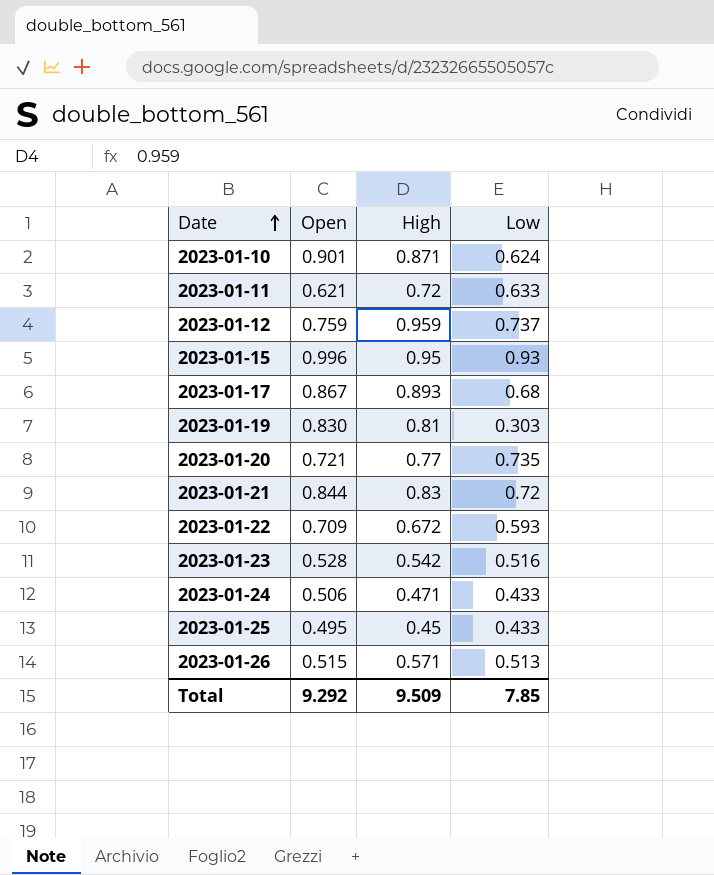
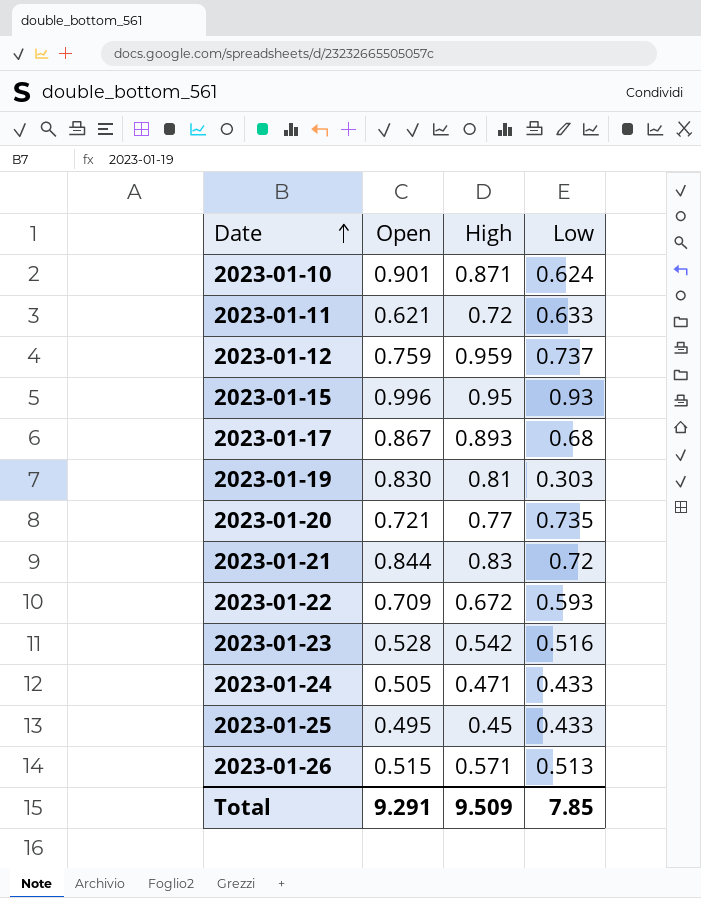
2023-01-24 | Open: 0.506 -> 0.505
Total | Open: 9.292 -> 9.291

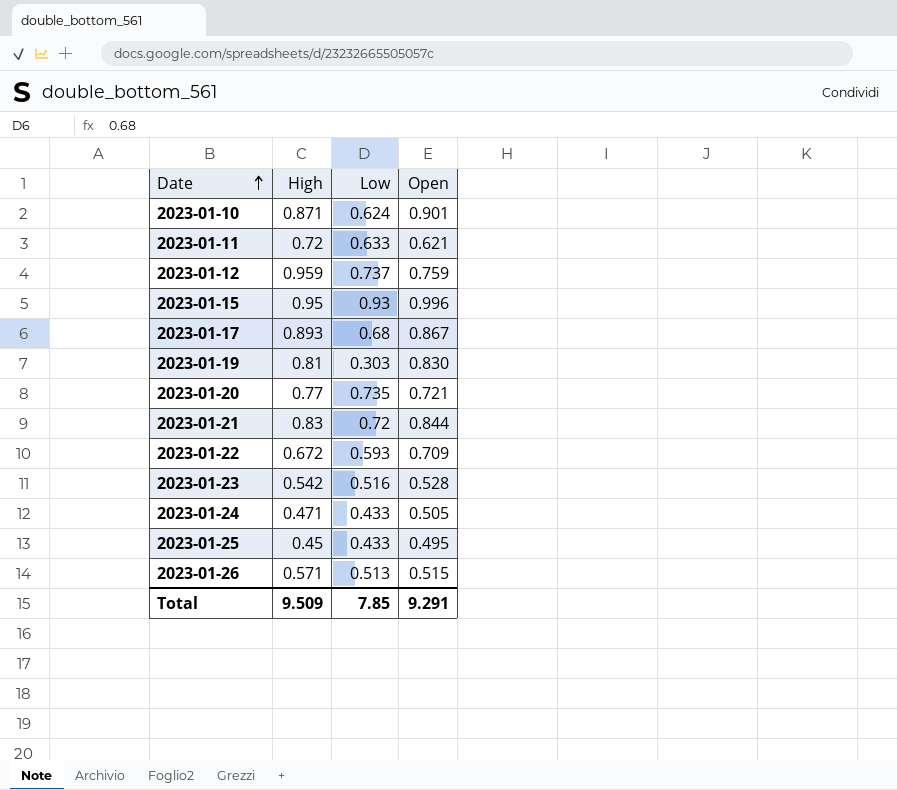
column Open | position: 2 -> 4

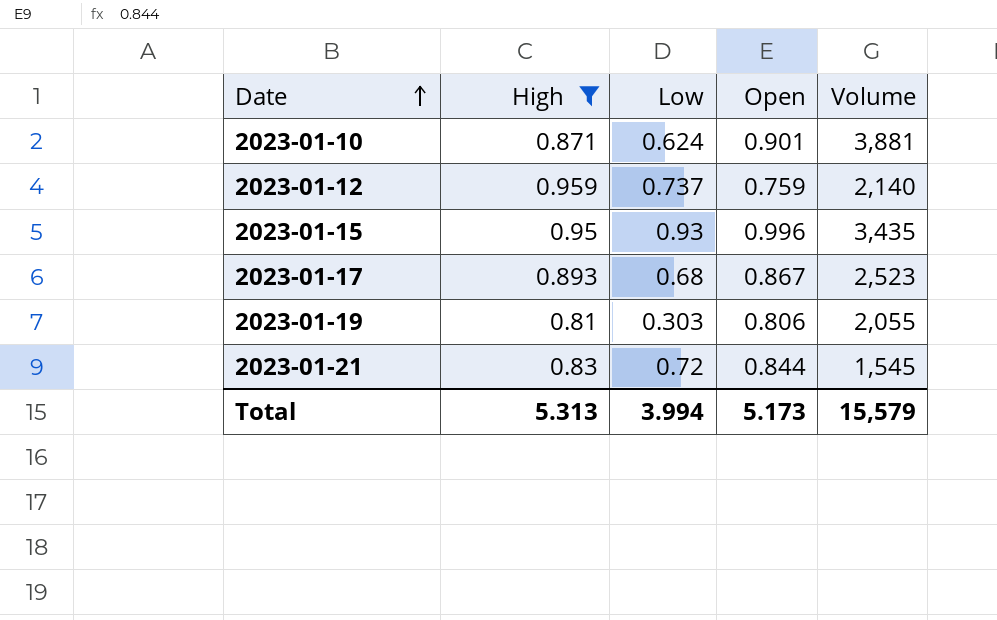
filter: none -> High >= 0.81
column Volume | position: none -> 5
2023-01-19 | Open: 0.830 -> 0.806
Total | High: 9.509 -> 5.313
Total | Low: 7.85 -> 3.994
Total | Open: 9.291 -> 5.173

